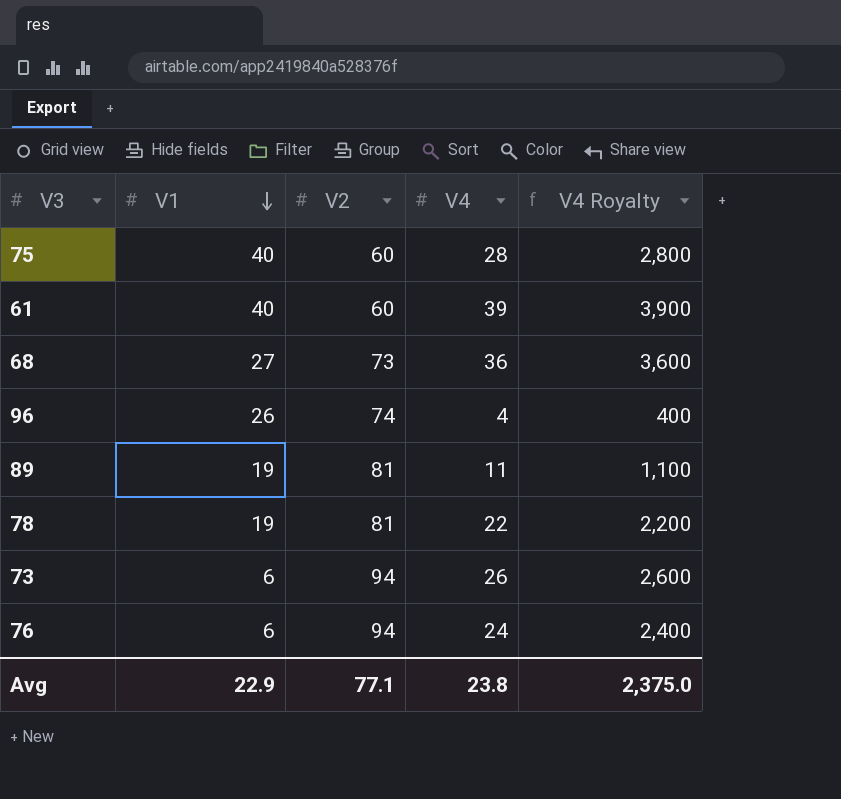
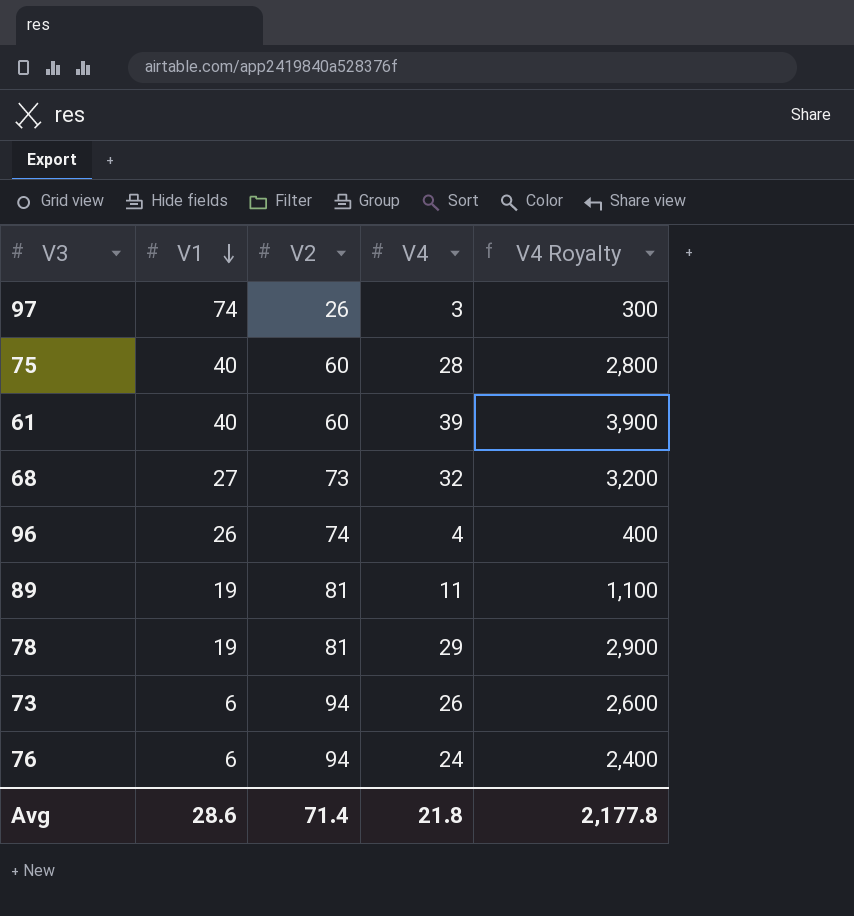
row 97: none -> 74 | 26 | 3 | 300
68 | V4: 36 -> 32
68 | V4 Royalty: 3,600 -> 3,200
78 | V4: 22 -> 29
78 | V4 Royalty: 2,200 -> 2,900
Avg | V1: 22.9 -> 28.6
Avg | V2: 77.1 -> 71.4
Avg | V4: 23.8 -> 21.8
Avg | V4 Royalty: 2,375.0 -> 2,177.8

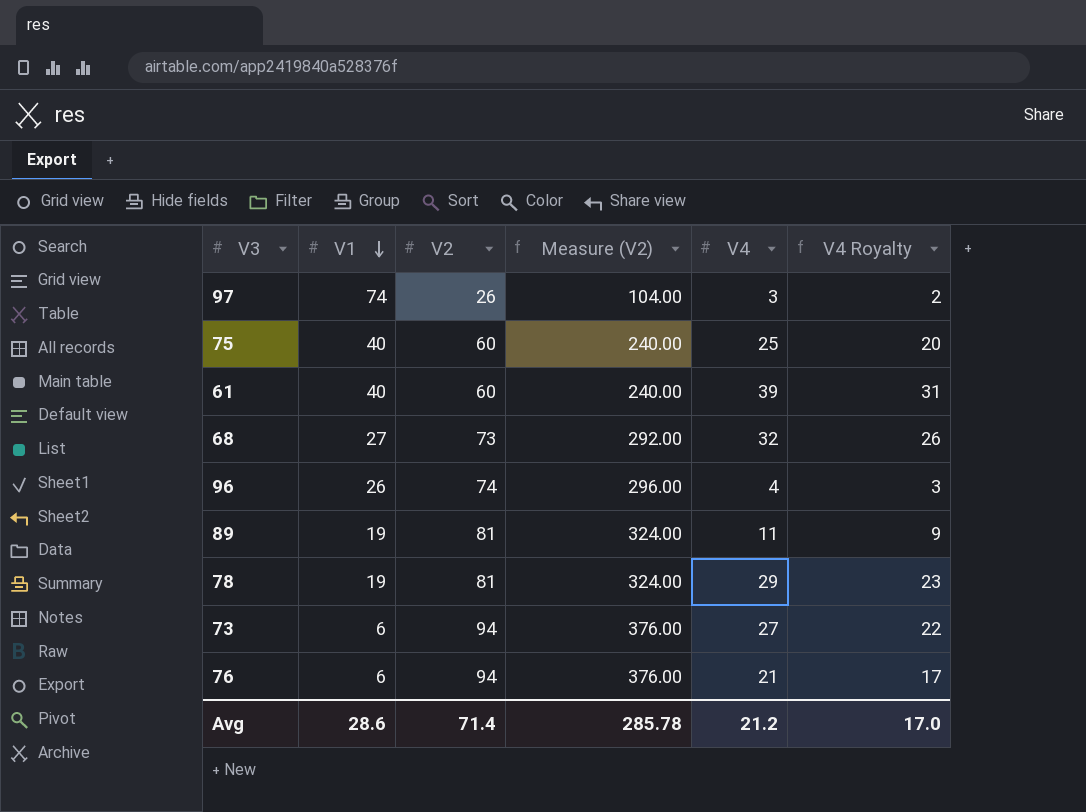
column Measure (V2) | formula: none -> [V2] * 4
column V4 Royalty | formula: [V4] * 100 -> [V4] * 0.8
75 | V4: 28 -> 25
73 | V4: 26 -> 27
76 | V4: 24 -> 21
Avg | V4: 21.8 -> 21.2
Avg | V4 Royalty: 2,177.8 -> 17.0

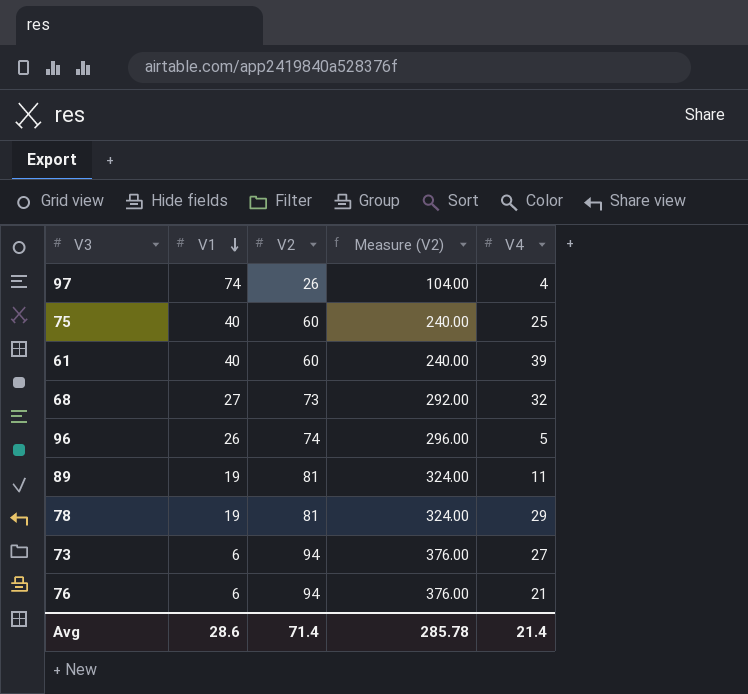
column V4 Royalty | formula: [V4] * 0.8 -> none
97 | V4: 3 -> 4
96 | V4: 4 -> 5
Avg | V4: 21.2 -> 21.4

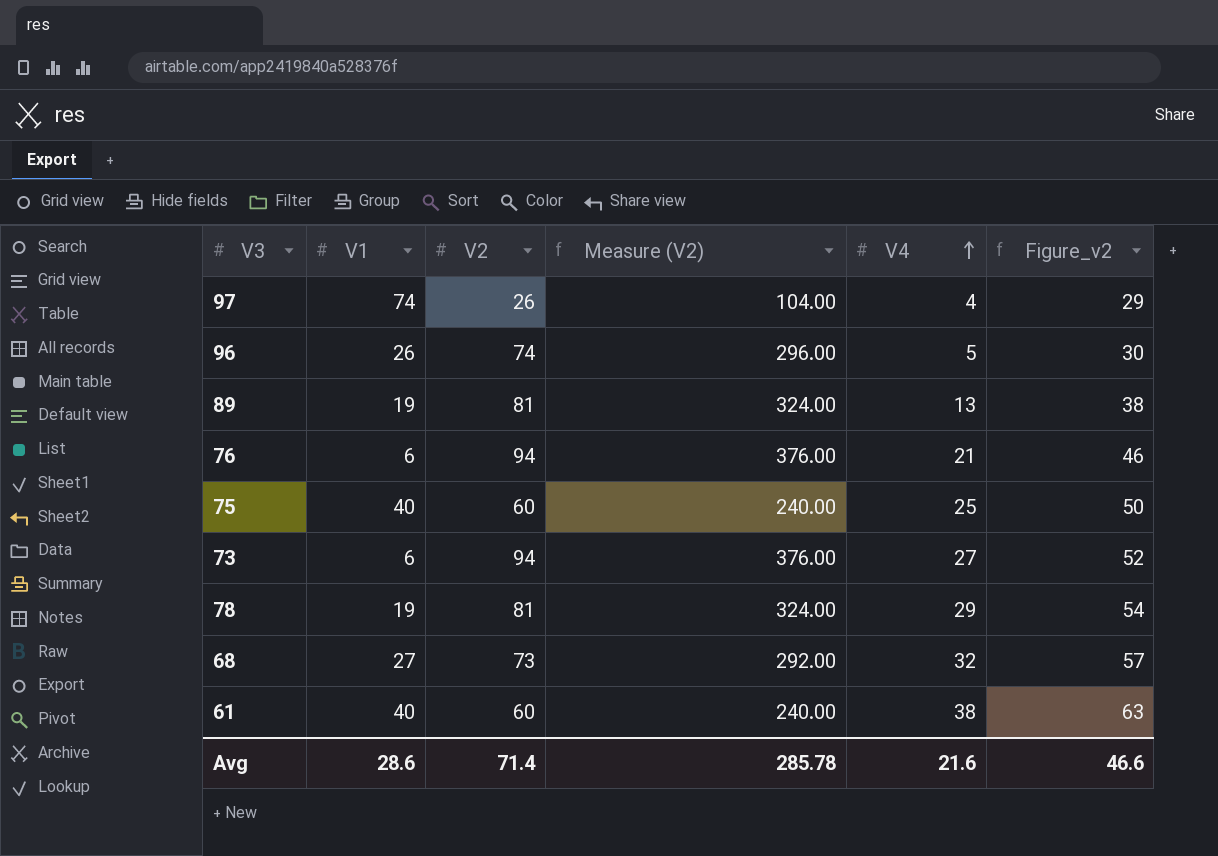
row order: V1 descending -> V4 ascending
column Figure_v2 | formula: none -> [V4] + 25
89 | V4: 11 -> 13
61 | V4: 39 -> 38
Avg | V4: 21.4 -> 21.6

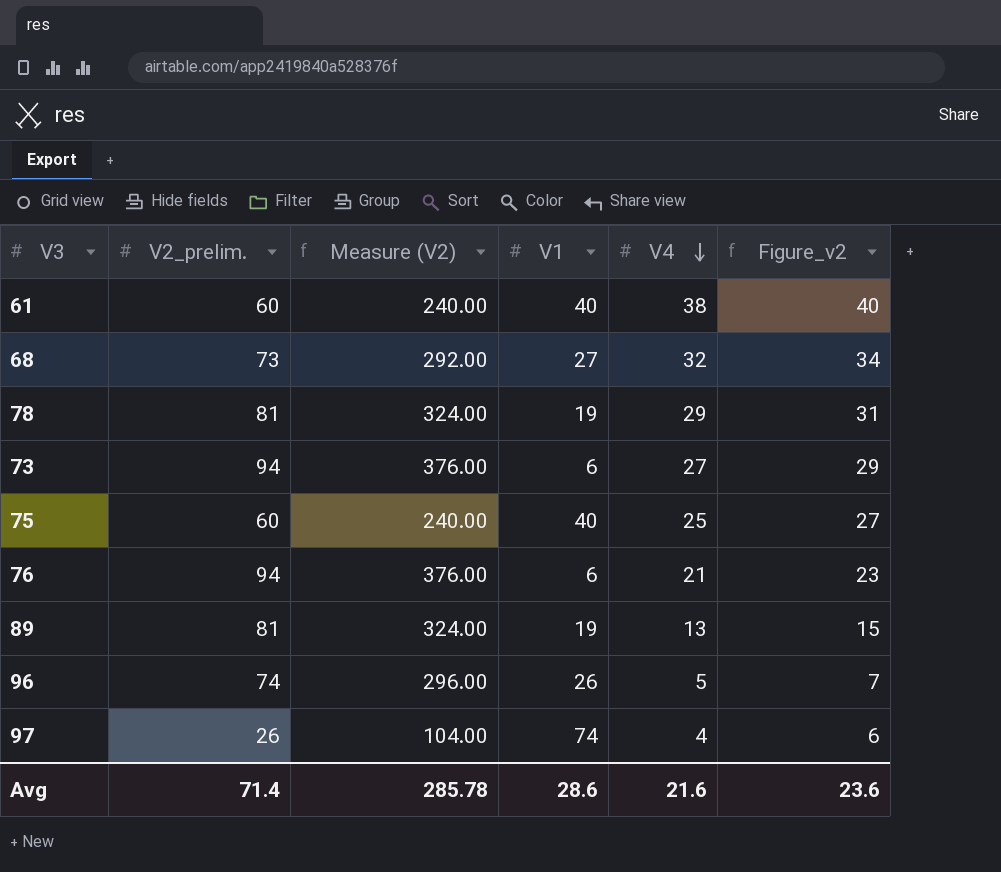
row order: V4 ascending -> V4 descending
column name: V2 -> V2_prelim.
column V1 | position: 2 -> 4
column Figure_v2 | formula: [V4] + 25 -> [V4] + 2
Avg | Figure_v2: 46.6 -> 23.6

